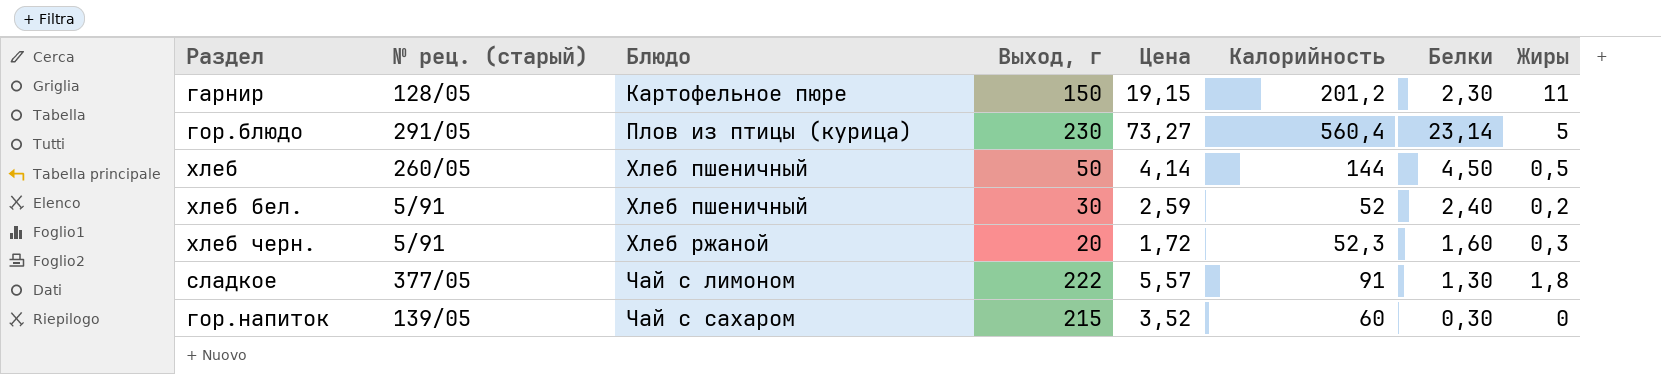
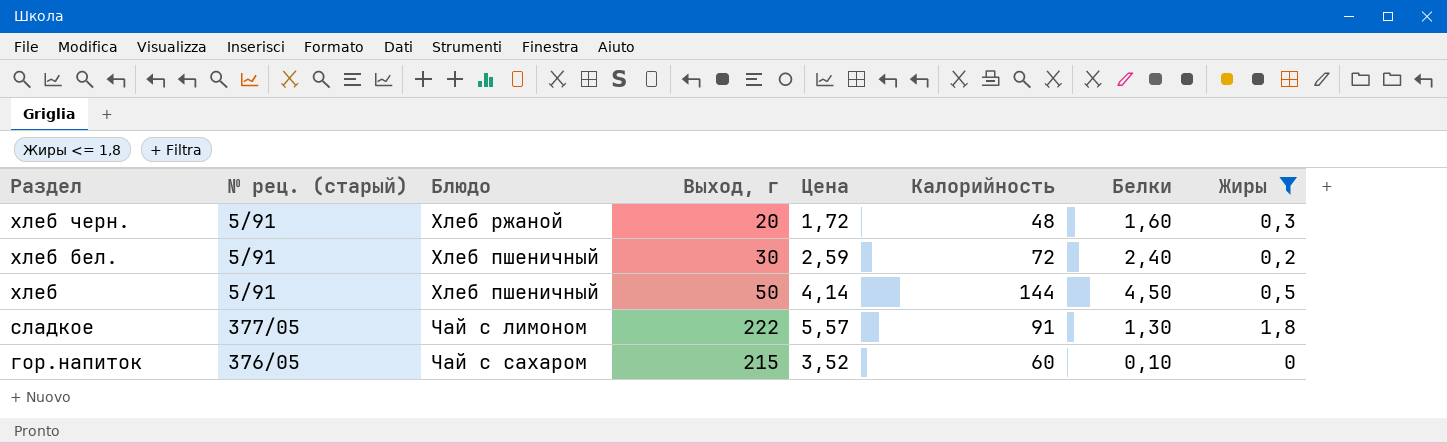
filter: none -> Жиры <= 1,8
row order: Блюдо ascending -> Раздел descending
хлеб черн. | Калорийность: 52,3 -> 48
хлеб бел. | Калорийность: 52 -> 72
хлеб | № рец. (старый): 260/05 -> 5/91
гор.напиток | № рец. (старый): 139/05 -> 376/05
гор.напиток | Белки: 0,30 -> 0,10

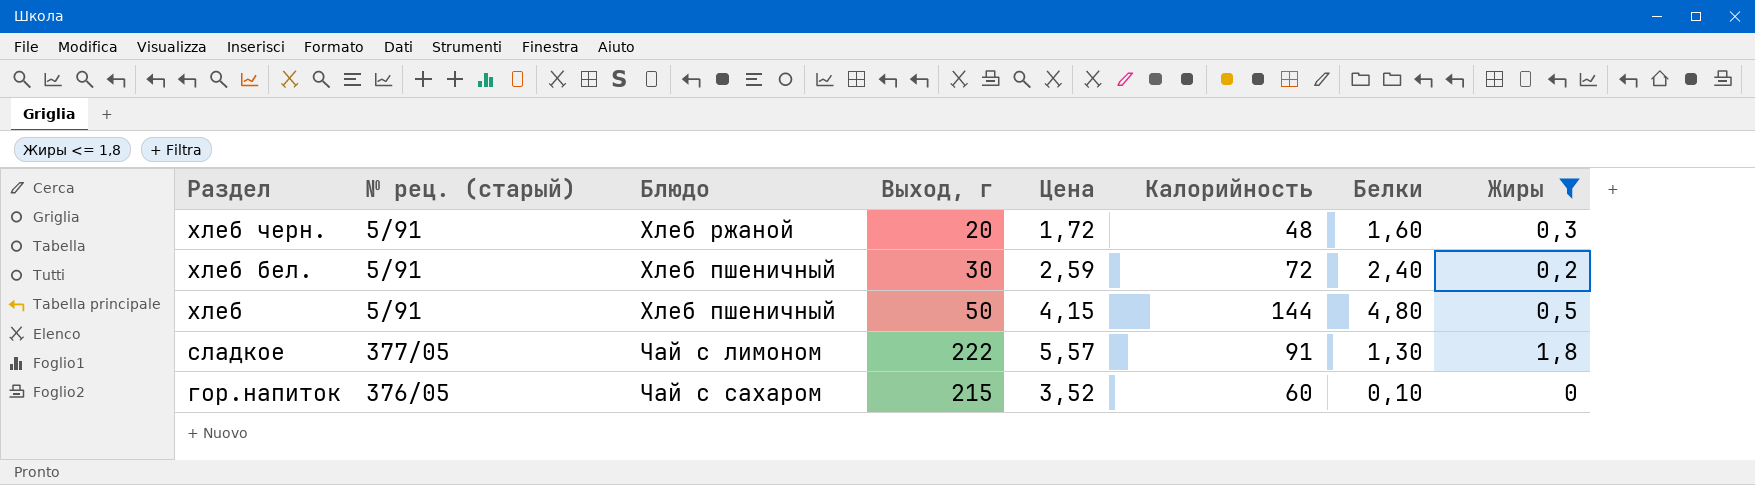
хлеб | Цена: 4,14 -> 4,15
хлеб | Белки: 4,50 -> 4,80

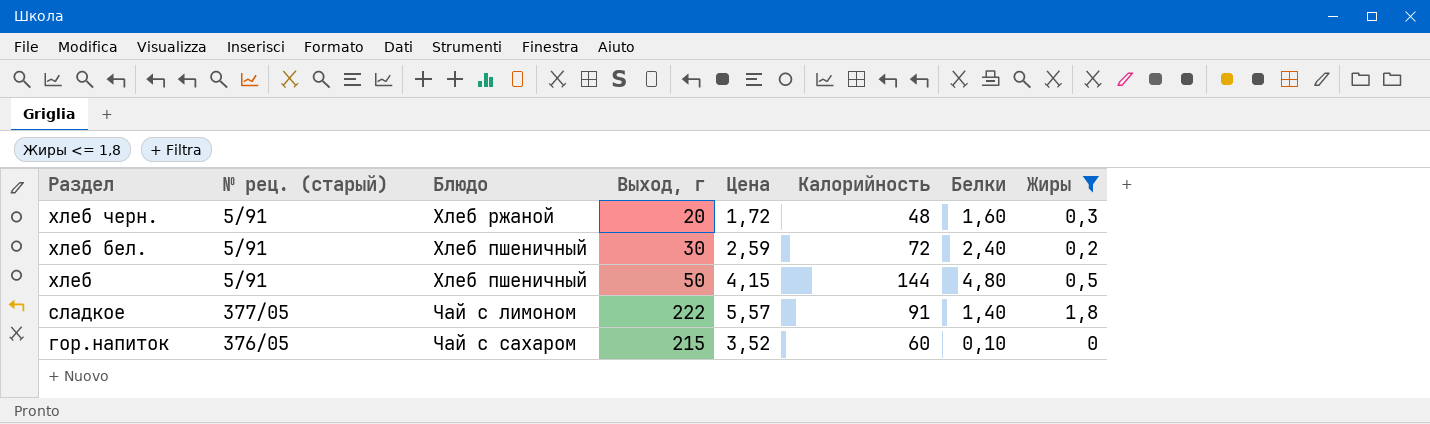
сладкое | Белки: 1,30 -> 1,40

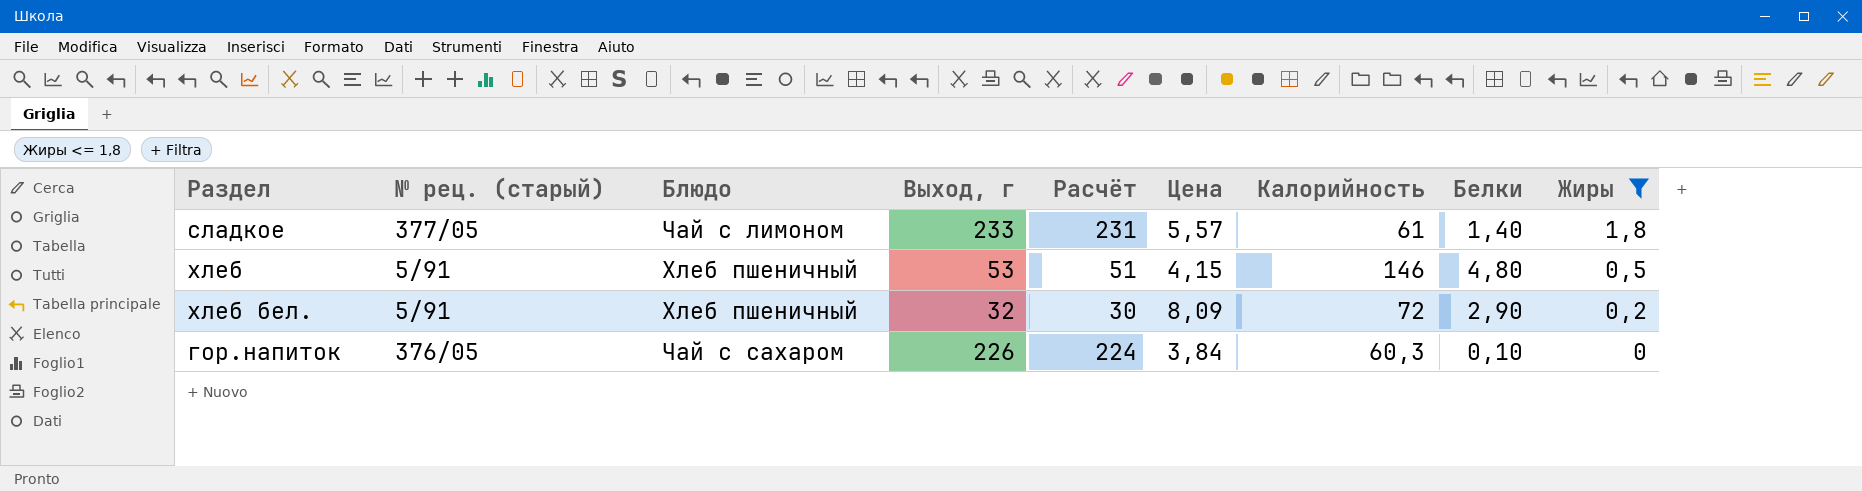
row order: Раздел descending -> Жиры descending
column Расчёт | formula: none -> [Выход, г] - 2
row хлеб черн.: 5/91 | Хлеб ржаной | 20 | 1,72 | 48 | 1,60 | 0,3 -> none
сладкое | Выход, г: 222 -> 233
сладкое | Калорийность: 91 -> 61
хлеб | Выход, г: 50 -> 53
хлеб | Калорийность: 144 -> 146
хлеб бел. | Выход, г: 30 -> 32
хлеб бел. | Цена: 2,59 -> 8,09
хлеб бел. | Белки: 2,40 -> 2,90
гор.напиток | Выход, г: 215 -> 226
гор.напиток | Цена: 3,52 -> 3,84
гор.напиток | Калорийность: 60 -> 60,3

